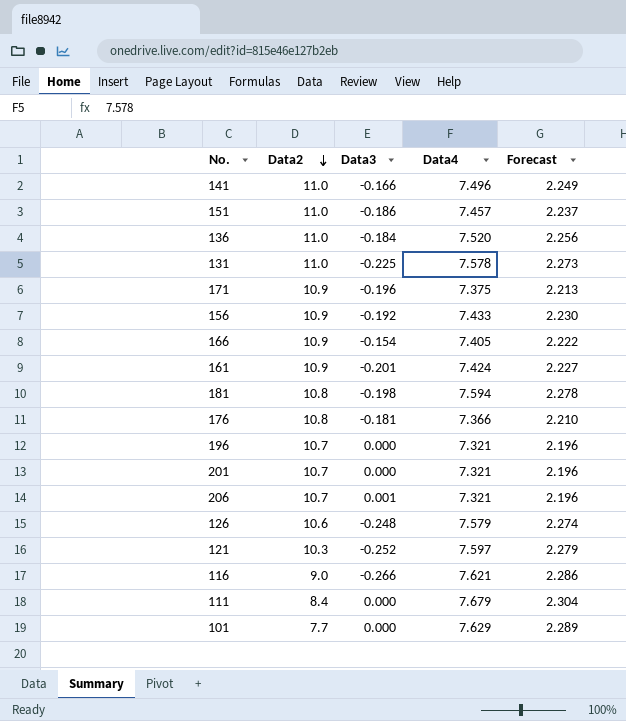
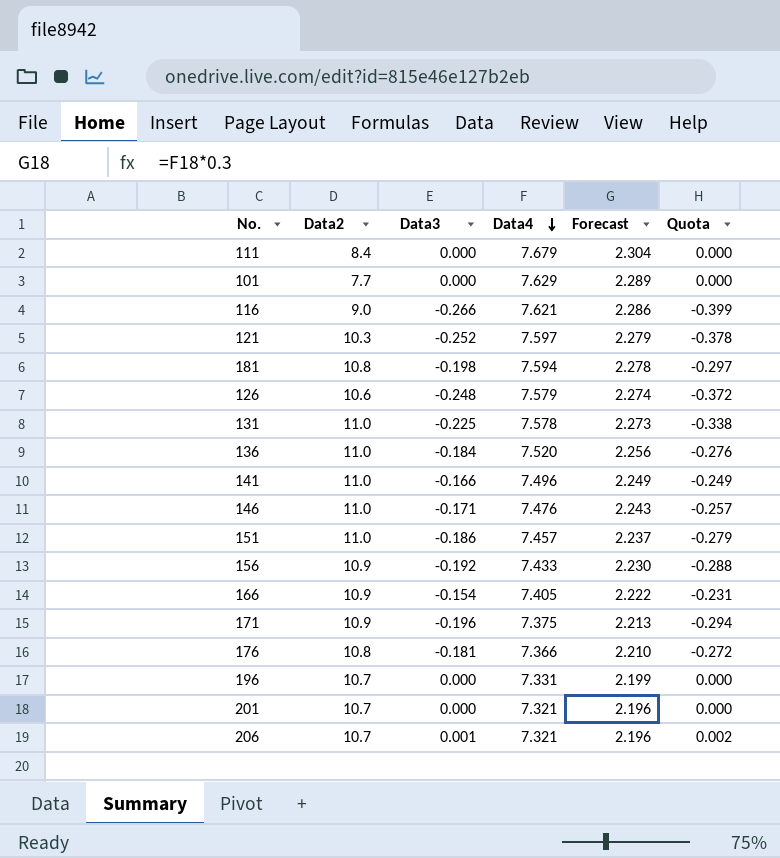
row order: Data2 descending -> Data4 descending
column Quota | formula: none -> [Data3] * 1.5
row 161: 10.9 | -0.201 | 7.424 | 2.227 -> none
row 146: none -> 11.0 | -0.171 | 7.476 | 2.243 | -0.257
196 | Data4: 7.321 -> 7.331
196 | Forecast: 2.196 -> 2.199

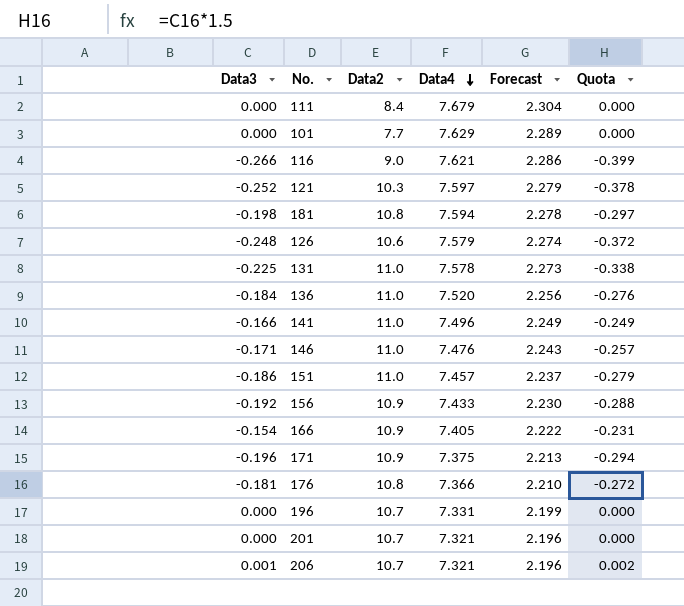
column Data3 | position: 3 -> 1

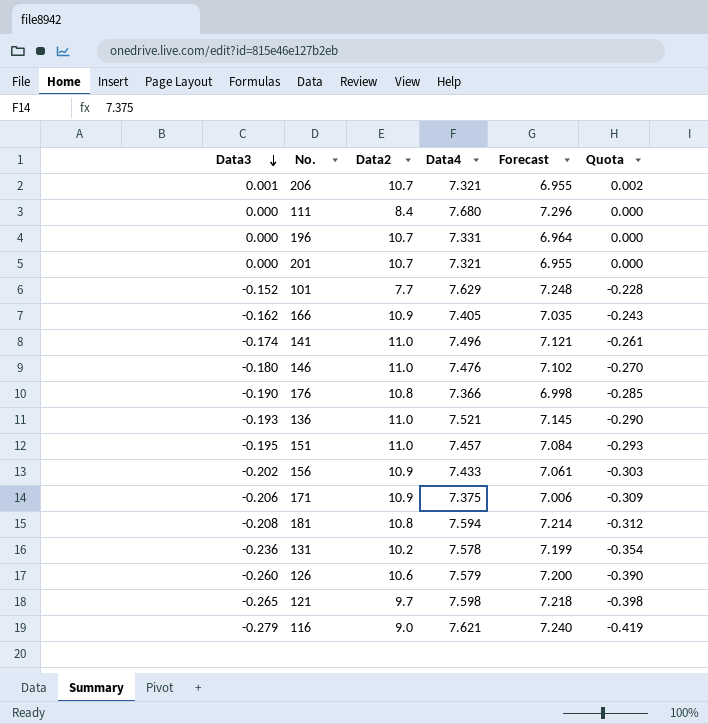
row order: Data4 descending -> Data3 descending
column Forecast | formula: [Data4] * 0.3 -> [Data4] * 0.95
111 | Data4: 7.679 -> 7.680
101 | Data3: 0.000 -> -0.152
101 | Quota: 0.000 -> -0.228
166 | Data3: -0.154 -> -0.162
166 | Quota: -0.231 -> -0.243
141 | Data3: -0.166 -> -0.174
141 | Quota: -0.249 -> -0.261
146 | Data3: -0.171 -> -0.180
146 | Quota: -0.257 -> -0.270
176 | Data3: -0.181 -> -0.190
176 | Quota: -0.272 -> -0.285
136 | Data3: -0.184 -> -0.193
136 | Data4: 7.520 -> 7.521
136 | Quota: -0.276 -> -0.290
151 | Data3: -0.186 -> -0.195
151 | Quota: -0.279 -> -0.293
156 | Data3: -0.192 -> -0.202
156 | Quota: -0.288 -> -0.303
171 | Data3: -0.196 -> -0.206
171 | Quota: -0.294 -> -0.309
181 | Data3: -0.198 -> -0.208
181 | Quota: -0.297 -> -0.312
131 | Data3: -0.225 -> -0.236
131 | Data2: 11.0 -> 10.2
131 | Quota: -0.338 -> -0.354
126 | Data3: -0.248 -> -0.260
126 | Quota: -0.372 -> -0.390
121 | Data3: -0.252 -> -0.265
121 | Data2: 10.3 -> 9.7
121 | Data4: 7.597 -> 7.598
121 | Quota: -0.378 -> -0.398
116 | Data3: -0.266 -> -0.279
116 | Quota: -0.399 -> -0.419

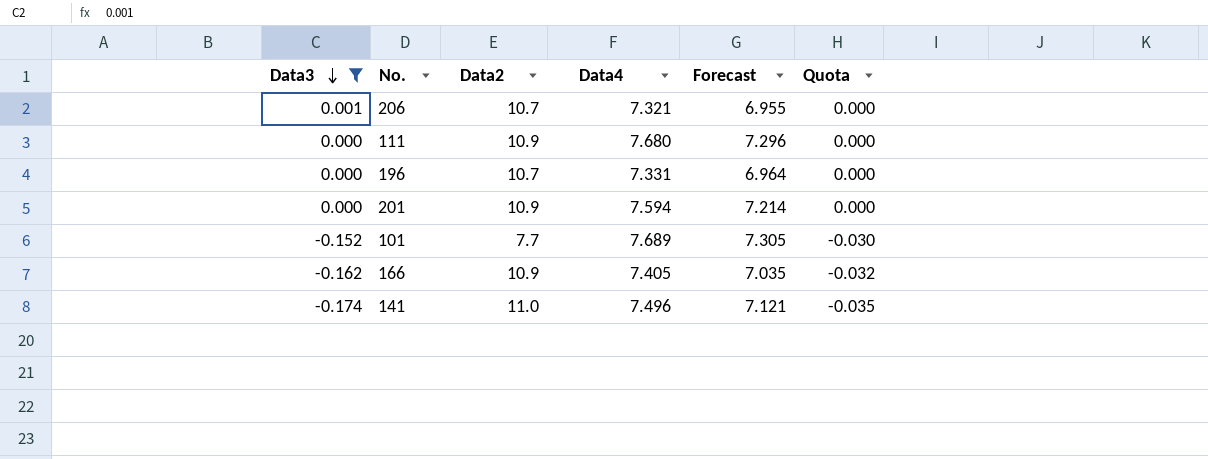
filter: none -> Data3 >= -0.174
column Quota | formula: [Data3] * 1.5 -> [Data3] * 0.2
111 | Data2: 8.4 -> 10.9
201 | Data2: 10.7 -> 10.9
201 | Data4: 7.321 -> 7.594
201 | Forecast: 6.955 -> 7.214
101 | Data4: 7.629 -> 7.689
101 | Forecast: 7.248 -> 7.305

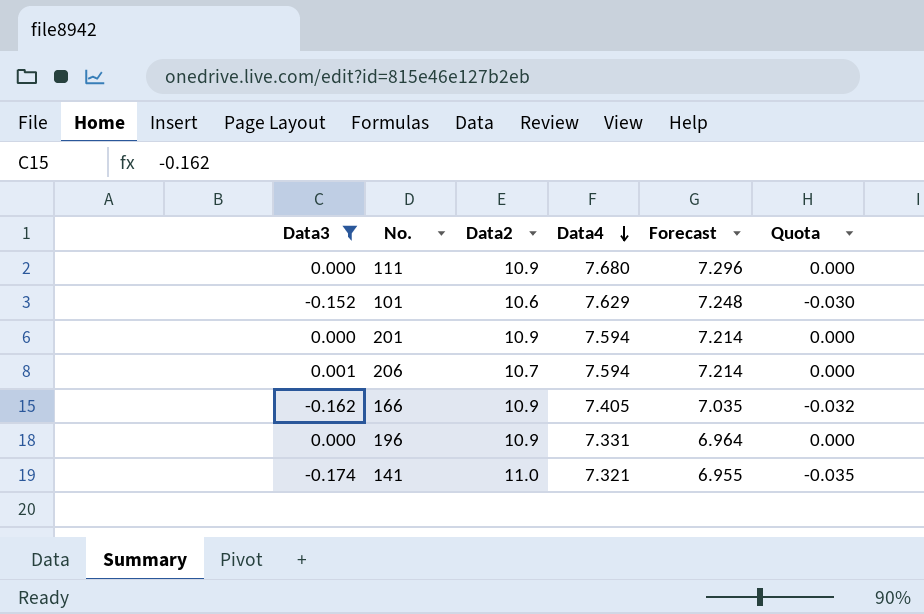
row order: Data3 descending -> Data4 descending
101 | Data2: 7.7 -> 10.6
101 | Data4: 7.689 -> 7.629
101 | Forecast: 7.305 -> 7.248
206 | Data4: 7.321 -> 7.594
206 | Forecast: 6.955 -> 7.214
196 | Data2: 10.7 -> 10.9
141 | Data4: 7.496 -> 7.321
141 | Forecast: 7.121 -> 6.955

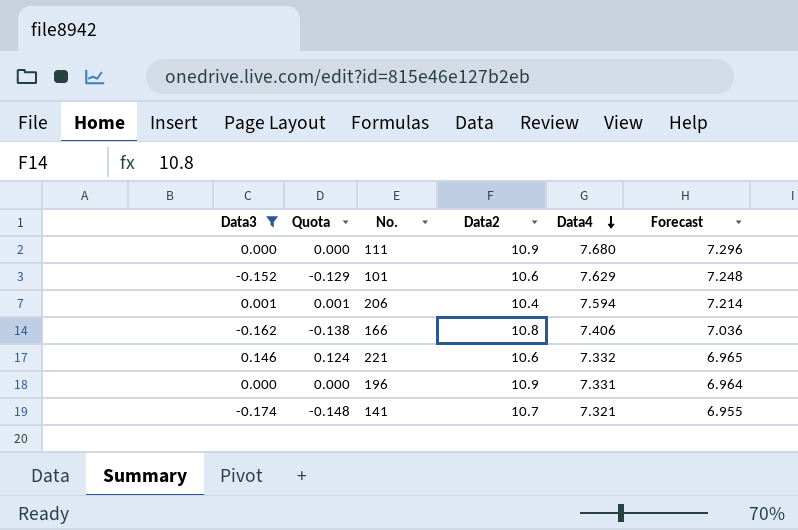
column Quota | formula: [Data3] * 0.2 -> [Data3] * 0.85
column Quota | position: 6 -> 2
row 201: 0.000 | 10.9 | 7.594 | 7.214 | 0.000 -> none
206 | Data2: 10.7 -> 10.4
166 | Data2: 10.9 -> 10.8
166 | Data4: 7.405 -> 7.406
166 | Forecast: 7.035 -> 7.036
row 221: none -> 0.146 | 0.124 | 10.6 | 7.332 | 6.965
141 | Data2: 11.0 -> 10.7

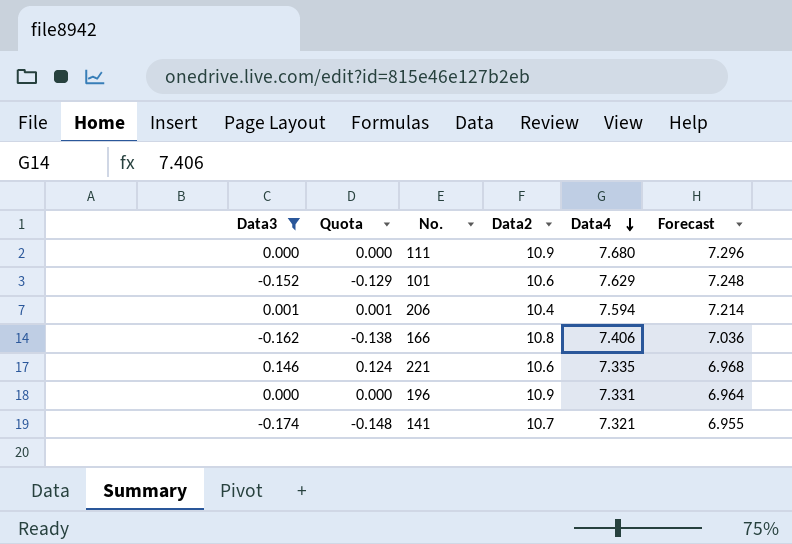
221 | Data4: 7.332 -> 7.335
221 | Forecast: 6.965 -> 6.968

